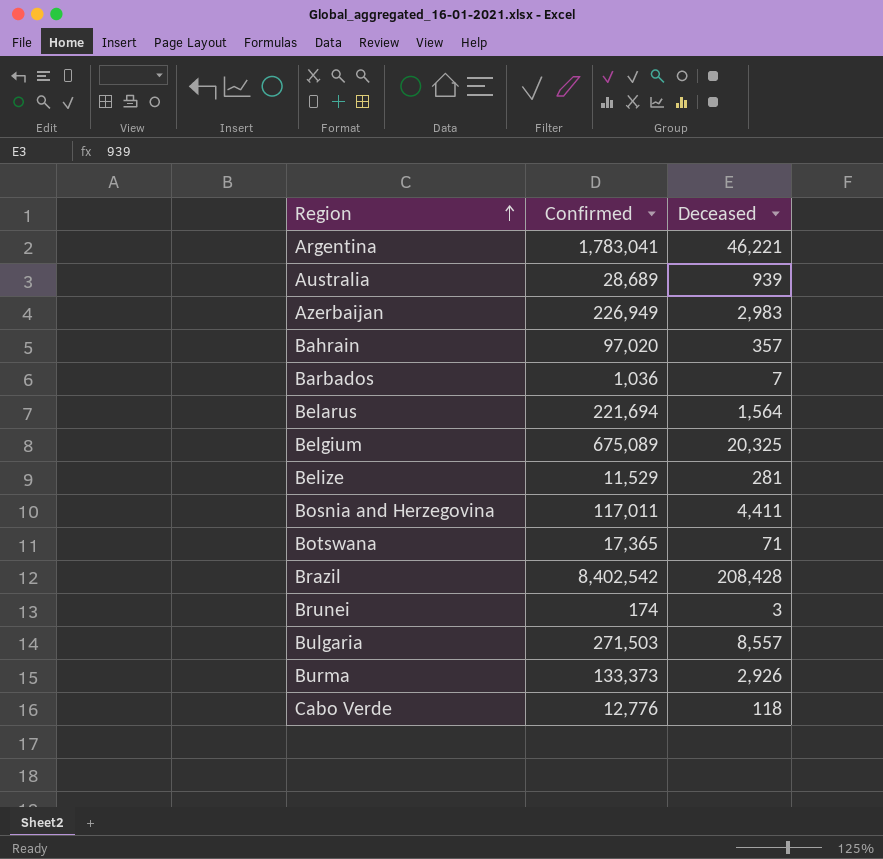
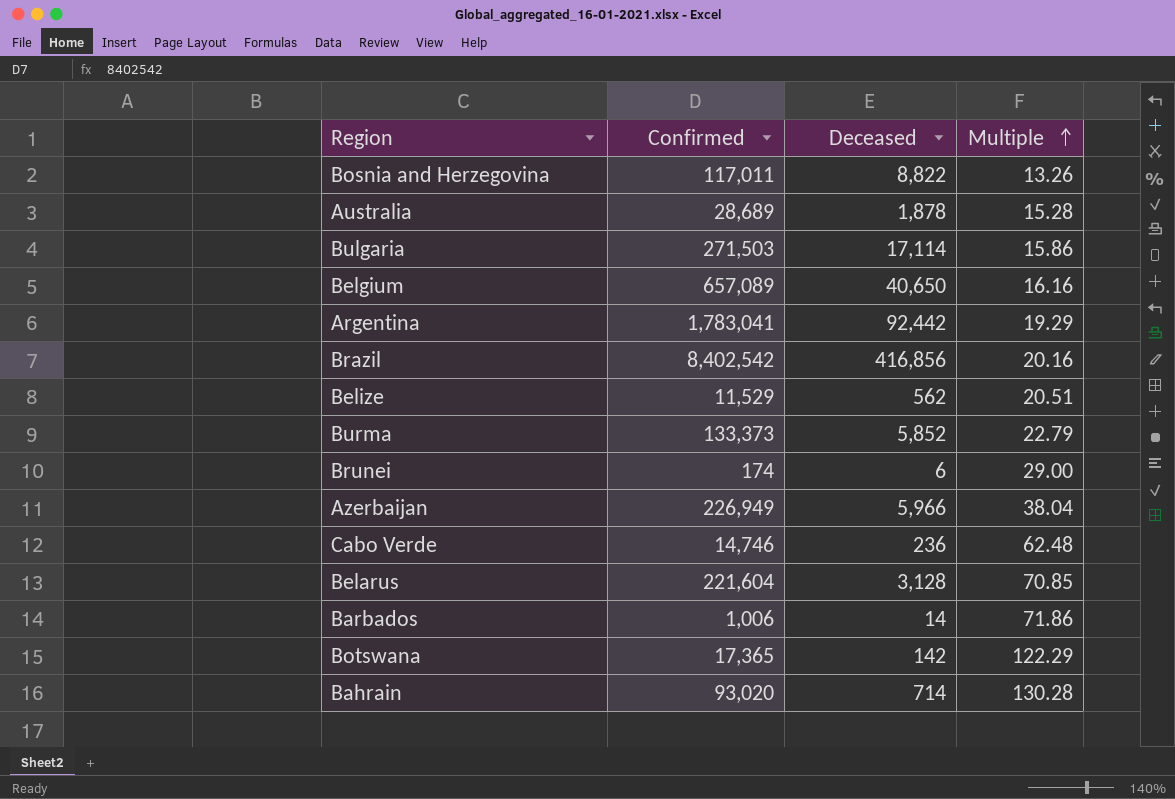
row order: Region ascending -> Multiple ascending
column Multiple | formula: none -> [Confirmed] / [Deceased]
Bosnia and Herzegovina | Deceased: 4,411 -> 8,822
Australia | Deceased: 939 -> 1,878
Bulgaria | Deceased: 8,557 -> 17,114
Belgium | Confirmed: 675,089 -> 657,089
Belgium | Deceased: 20,325 -> 40,650
Argentina | Deceased: 46,221 -> 92,442
Brazil | Deceased: 208,428 -> 416,856
Belize | Deceased: 281 -> 562
Burma | Deceased: 2,926 -> 5,852
Brunei | Deceased: 3 -> 6
Azerbaijan | Deceased: 2,983 -> 5,966
Cabo Verde | Confirmed: 12,776 -> 14,746
Cabo Verde | Deceased: 118 -> 236
Belarus | Confirmed: 221,694 -> 221,604
Belarus | Deceased: 1,564 -> 3,128
Barbados | Confirmed: 1,036 -> 1,006
Barbados | Deceased: 7 -> 14
Botswana | Deceased: 71 -> 142
Bahrain | Confirmed: 97,020 -> 93,020
Bahrain | Deceased: 357 -> 714

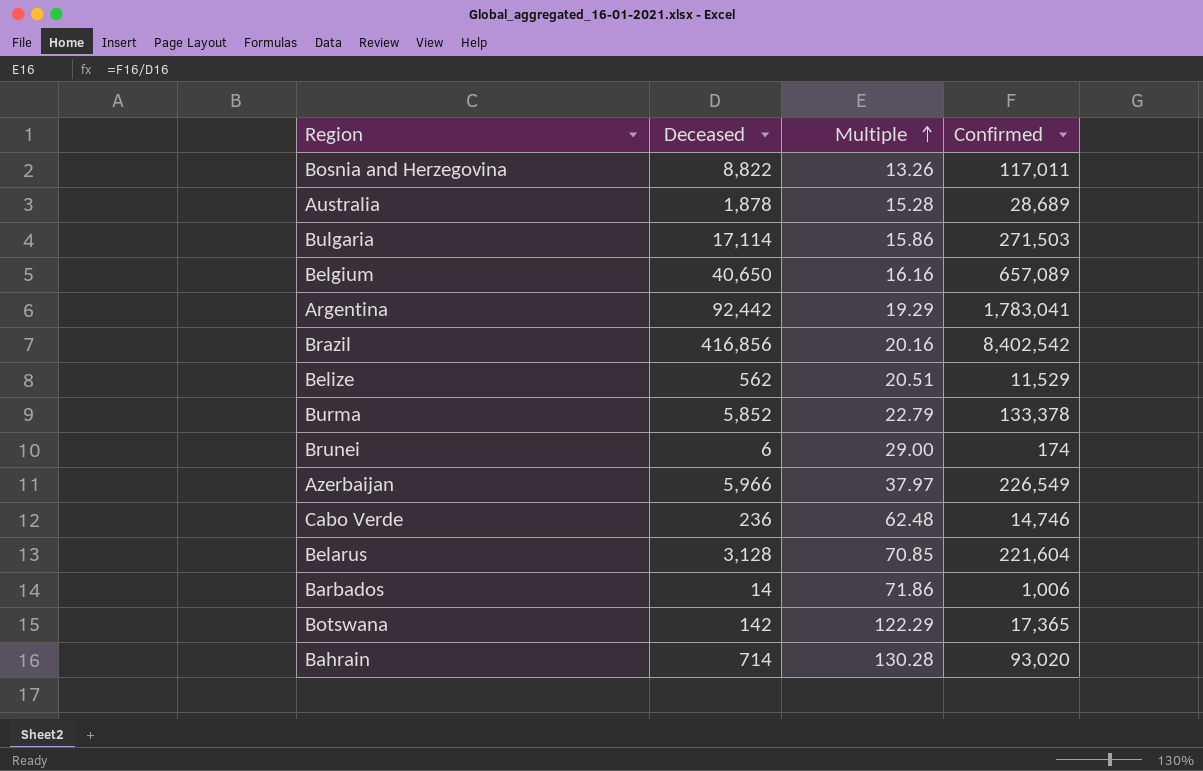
column Confirmed | position: 2 -> 4
Burma | Confirmed: 133,373 -> 133,378
Azerbaijan | Multiple: 38.04 -> 37.97
Azerbaijan | Confirmed: 226,949 -> 226,549

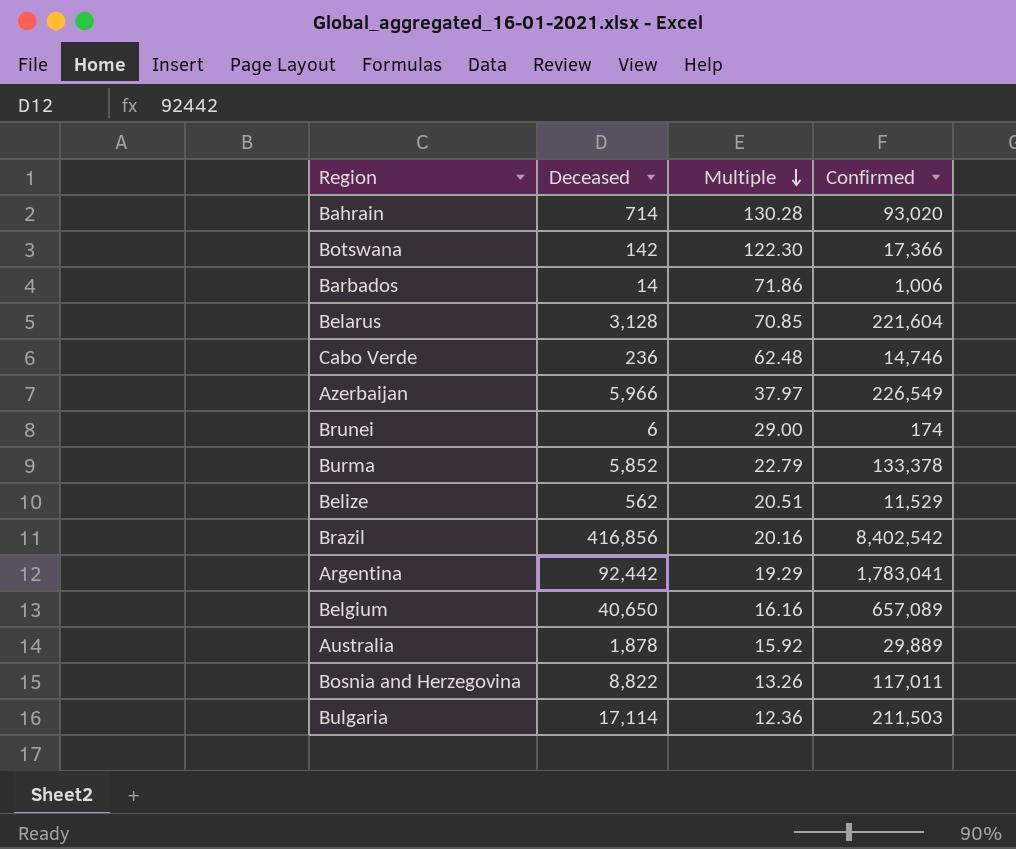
row order: Multiple ascending -> Multiple descending
Botswana | Multiple: 122.29 -> 122.30
Botswana | Confirmed: 17,365 -> 17,366
Australia | Multiple: 15.28 -> 15.92
Australia | Confirmed: 28,689 -> 29,889
Bulgaria | Multiple: 15.86 -> 12.36
Bulgaria | Confirmed: 271,503 -> 211,503

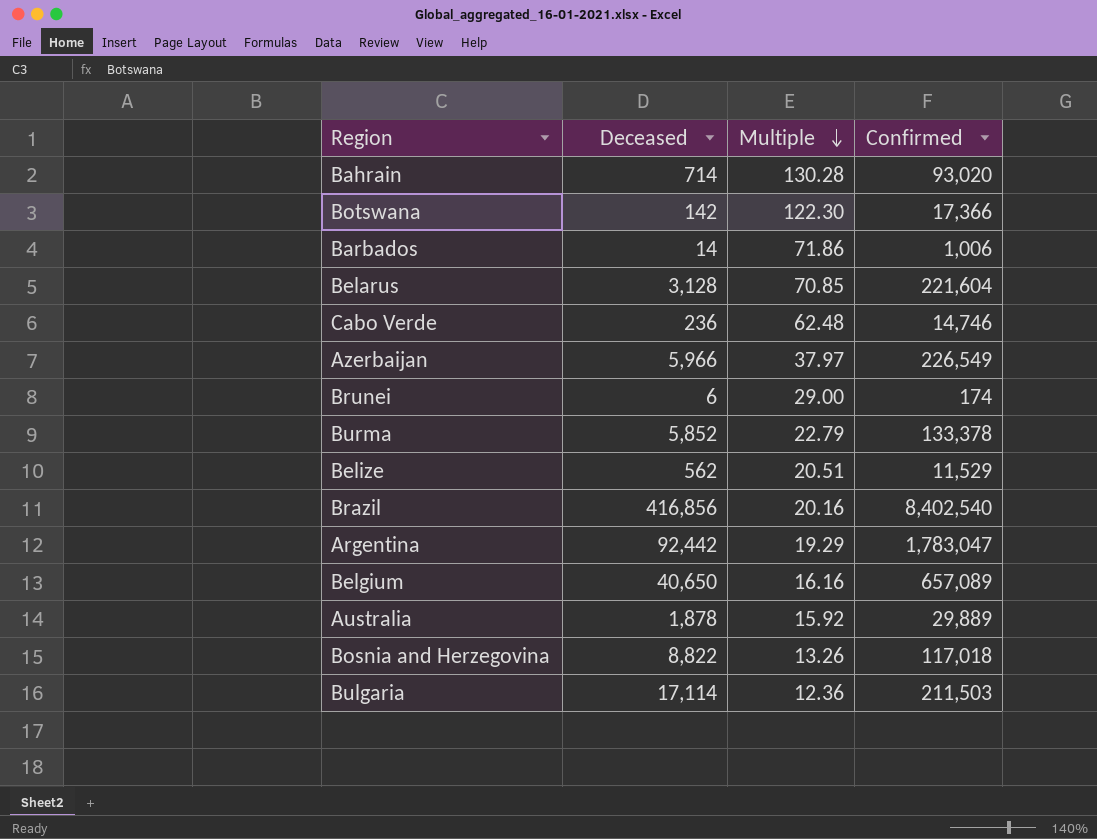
Brazil | Confirmed: 8,402,542 -> 8,402,540
Argentina | Confirmed: 1,783,041 -> 1,783,047
Bosnia and Herzegovina | Confirmed: 117,011 -> 117,018

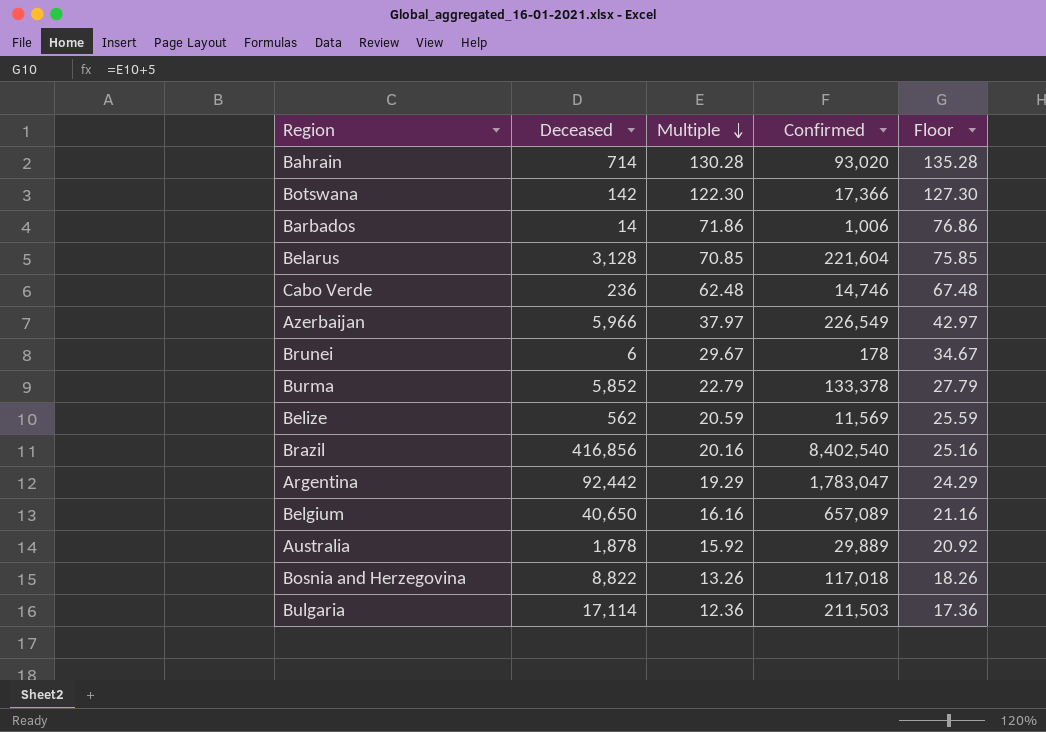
column Floor | formula: none -> [Multiple] + 5
Brunei | Multiple: 29.00 -> 29.67
Brunei | Confirmed: 174 -> 178
Belize | Multiple: 20.51 -> 20.59
Belize | Confirmed: 11,529 -> 11,569

